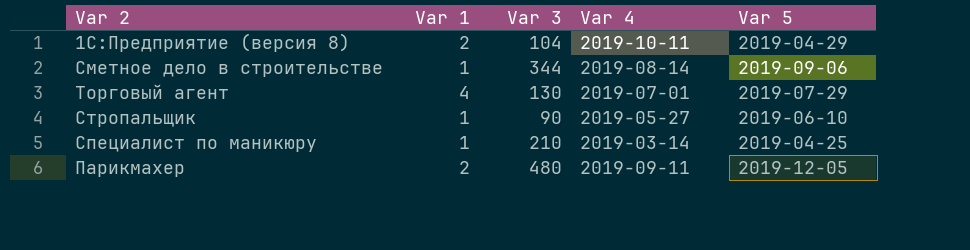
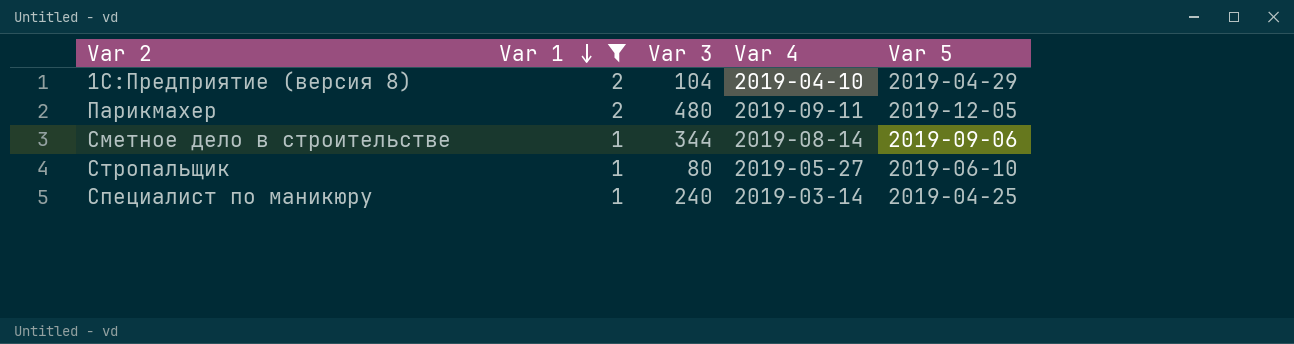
filter: none -> Var 1 != 4
row order: none -> Var 1 descending
1С:Предприятие (версия 8) | Var 4: 2019-10-11 -> 2019-04-10
Стропальщик | Var 3: 90 -> 80
Специалист по маникюру | Var 3: 210 -> 240

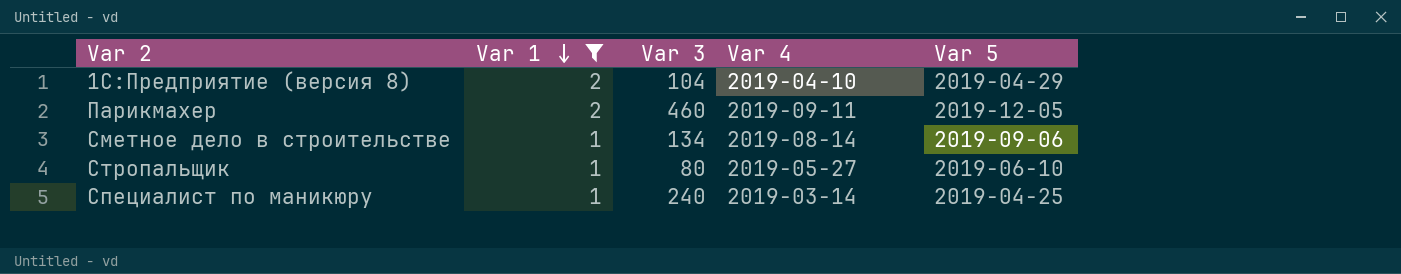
Парикмахер | Var 3: 480 -> 460
Сметное дело в строительстве | Var 3: 344 -> 134

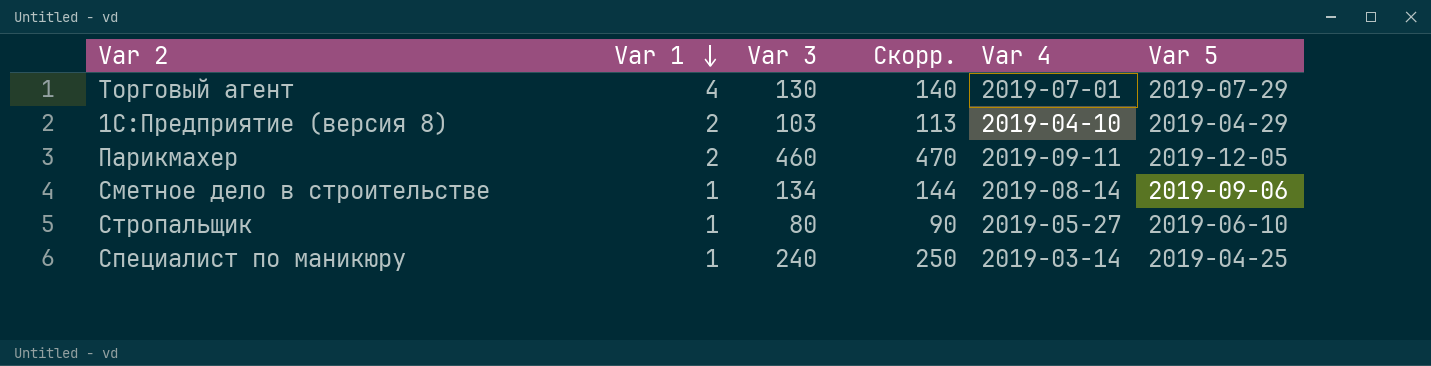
filter: Var 1 != 4 -> none
column Скорр. | formula: none -> [Var 3] + 10
1С:Предприятие (версия 8) | Var 3: 104 -> 103

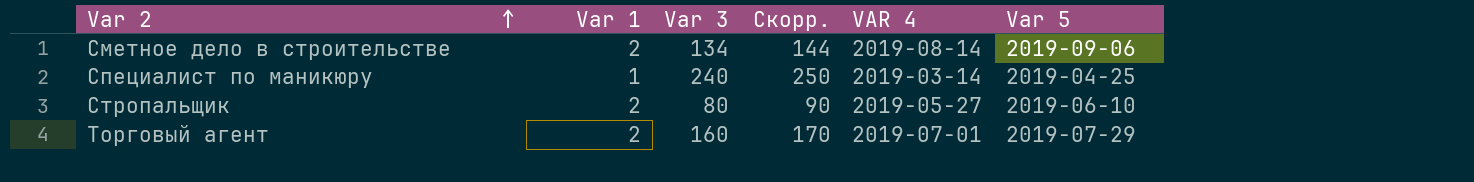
row order: Var 1 descending -> Var 2 ascending
column name: Var 4 -> VAR 4
row 1С:Предприятие (версия 8): 2 | 103 | 113 | 2019-04-10 | 2019-04-29 -> none
row Парикмахер: 2 | 460 | 470 | 2019-09-11 | 2019-12-05 -> none
Сметное дело в строительстве | Var 1: 1 -> 2
Стропальщик | Var 1: 1 -> 2
Торговый агент | Var 1: 4 -> 2
Торговый агент | Var 3: 130 -> 160
Торговый агент | Скорр.: 140 -> 170

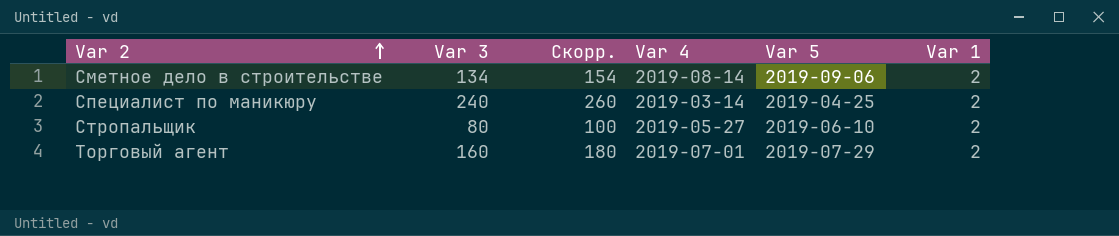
column Скорр. | formula: [Var 3] + 10 -> [Var 3] + 20
column name: VAR 4 -> Var 4
column Var 1 | position: 2 -> 6
Специалист по маникюру | Var 1: 1 -> 2

